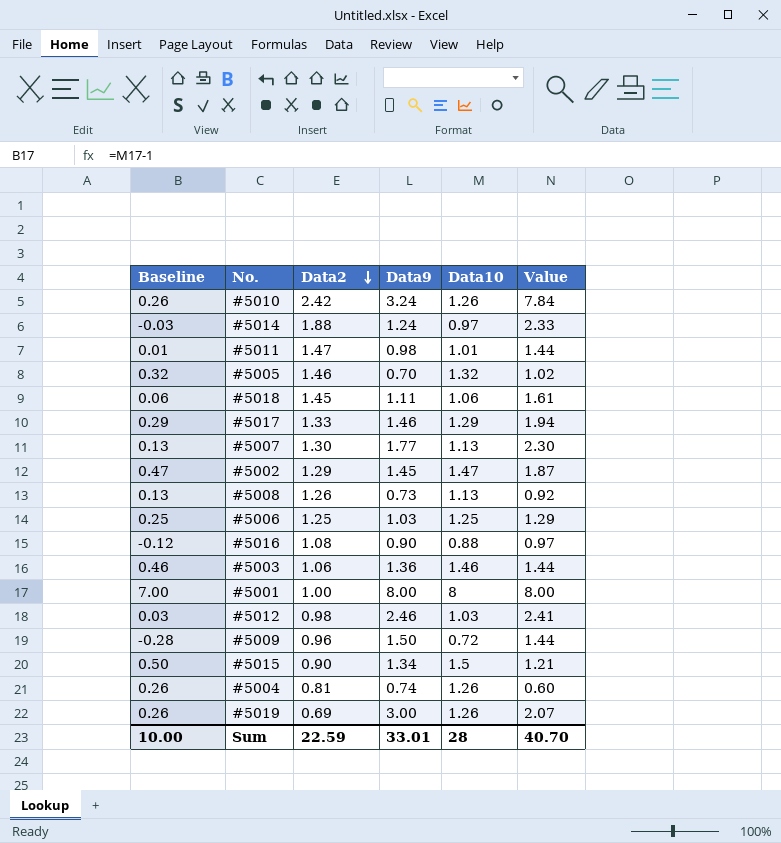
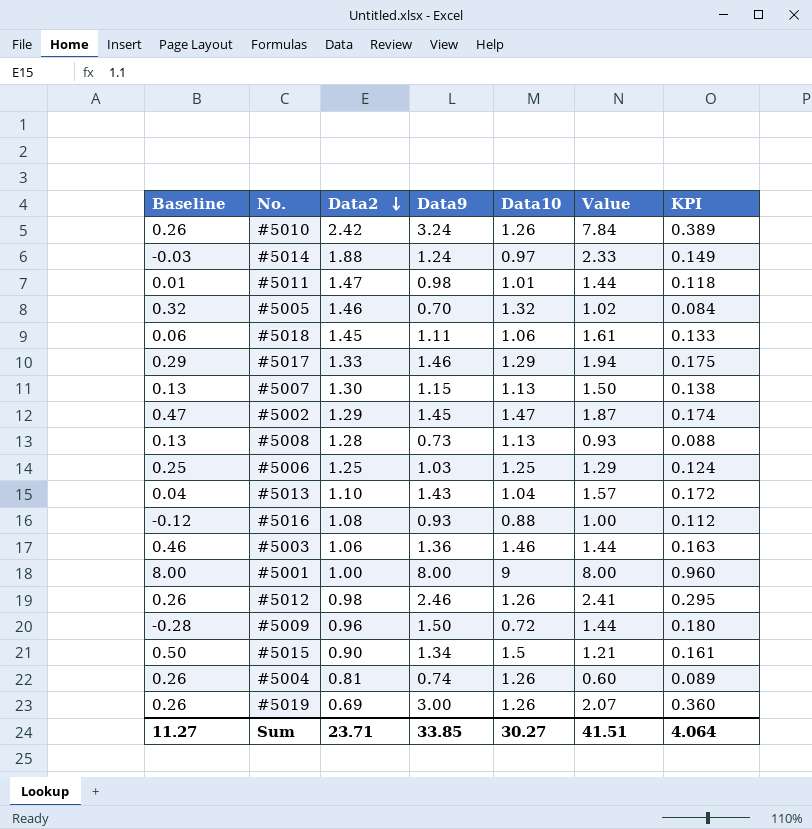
column KPI | formula: none -> [Data9] * 0.12
#5007 | Data9: 1.77 -> 1.15
#5007 | Value: 2.30 -> 1.50
#5008 | Data2: 1.26 -> 1.28
#5008 | Value: 0.92 -> 0.93
row #5013: none -> 0.04 | 1.10 | 1.43 | 1.04 | 1.57 | 0.172
#5016 | Data9: 0.90 -> 0.93
#5016 | Value: 0.97 -> 1.00
#5001 | Baseline: 7.00 -> 8.00
#5001 | Data10: 8 -> 9
#5012 | Baseline: 0.03 -> 0.26
#5012 | Data10: 1.03 -> 1.26
Sum | Baseline: 10.00 -> 11.27
Sum | Data2: 22.59 -> 23.71
Sum | Data9: 33.01 -> 33.85
Sum | Data10: 28 -> 30.27
Sum | Value: 40.70 -> 41.51

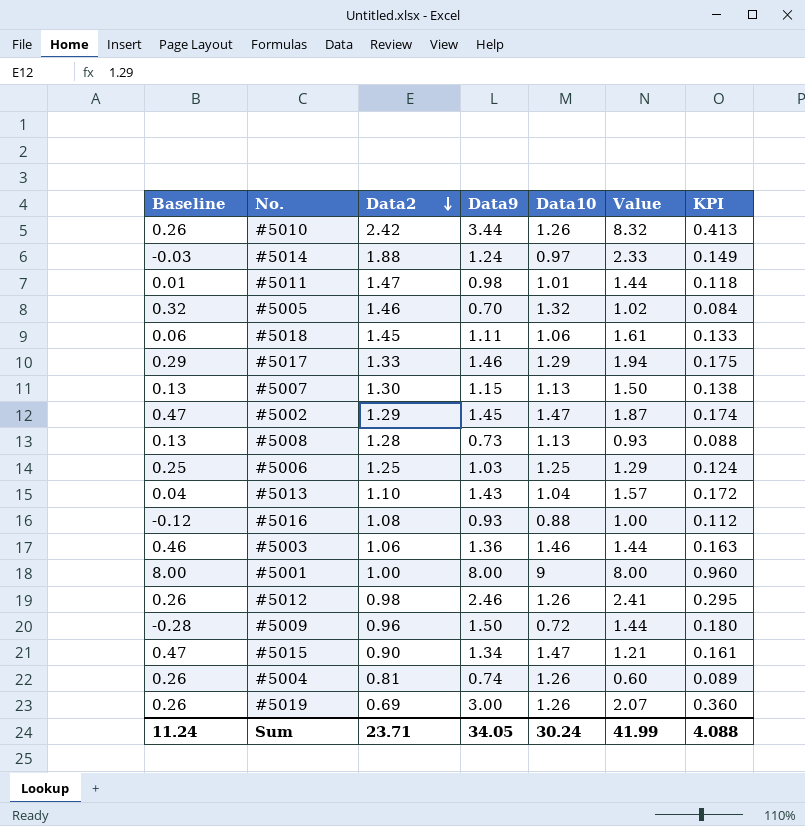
#5010 | Data9: 3.24 -> 3.44
#5010 | Value: 7.84 -> 8.32
#5010 | KPI: 0.389 -> 0.413
#5015 | Baseline: 0.50 -> 0.47
#5015 | Data10: 1.5 -> 1.47
Sum | Baseline: 11.27 -> 11.24
Sum | Data9: 33.85 -> 34.05
Sum | Data10: 30.27 -> 30.24
Sum | Value: 41.51 -> 41.99
Sum | KPI: 4.064 -> 4.088

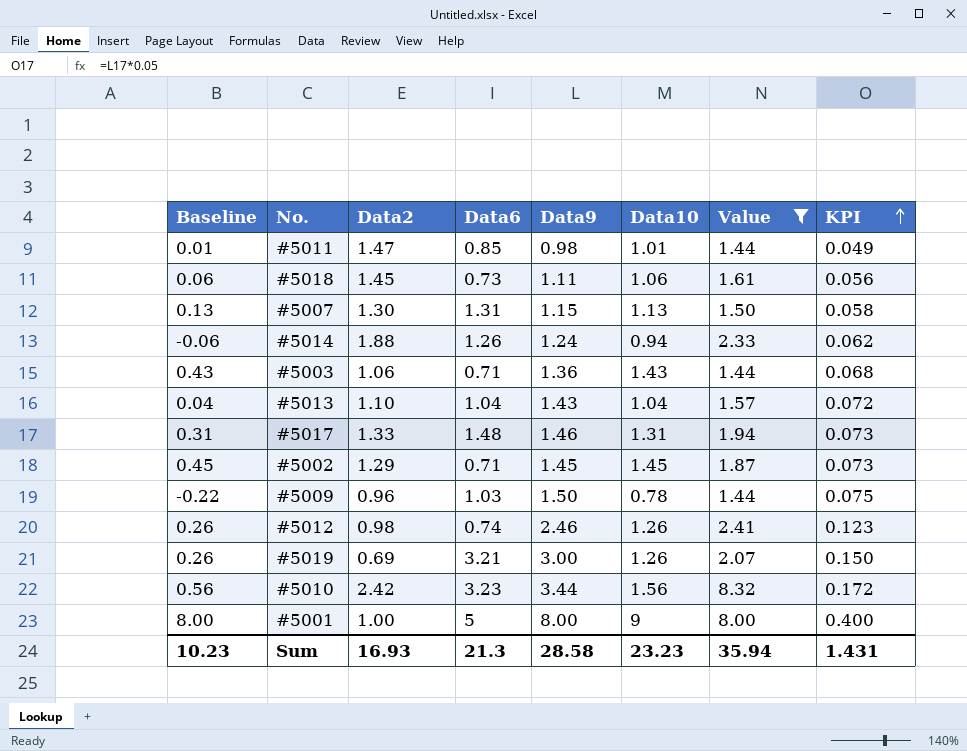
filter: none -> Value >= 1.44
row order: Data2 descending -> KPI ascending
column Data6 | position: none -> 4
column KPI | formula: [Data9] * 0.12 -> [Data9] * 0.05
#5014 | Baseline: -0.03 -> -0.06
#5014 | Data10: 0.97 -> 0.94
#5003 | Baseline: 0.46 -> 0.43
#5003 | Data10: 1.46 -> 1.43
#5017 | Baseline: 0.29 -> 0.31
#5017 | Data10: 1.29 -> 1.31
#5002 | Baseline: 0.47 -> 0.45
#5002 | Data10: 1.47 -> 1.45
#5009 | Baseline: -0.28 -> -0.22
#5009 | Data10: 0.72 -> 0.78
#5010 | Baseline: 0.26 -> 0.56
#5010 | Data10: 1.26 -> 1.56
Sum | Baseline: 11.24 -> 10.23
Sum | Data2: 23.71 -> 16.93
Sum | Data9: 34.05 -> 28.58
Sum | Data10: 30.24 -> 23.23
Sum | Value: 41.99 -> 35.94
Sum | KPI: 4.088 -> 1.431

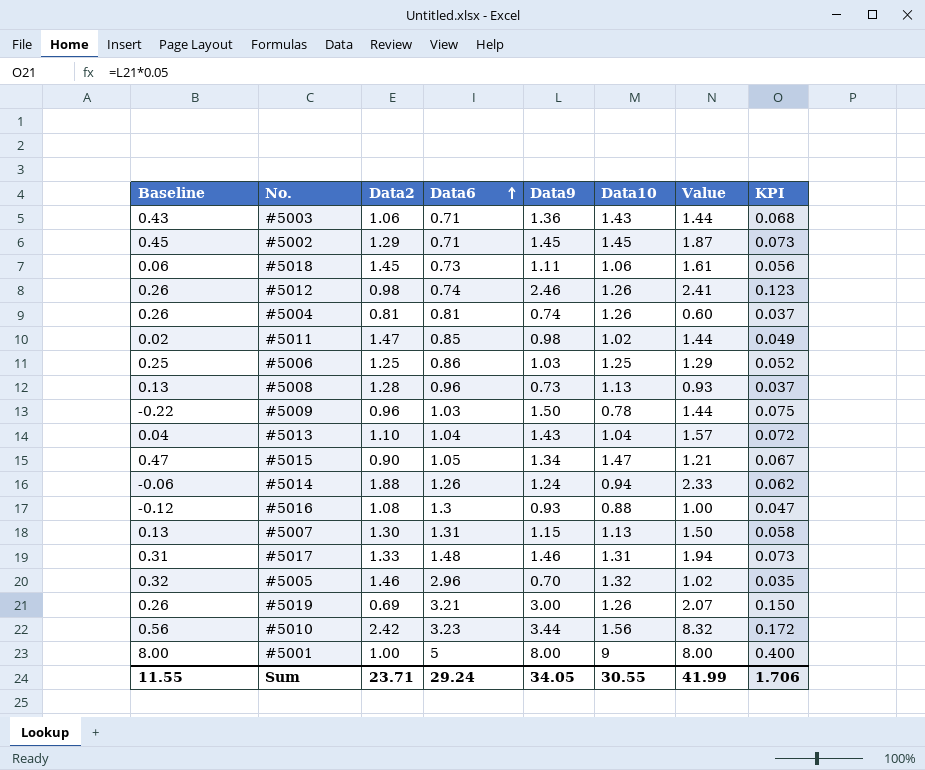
filter: Value >= 1.44 -> none
row order: KPI ascending -> Data6 ascending
#5011 | Baseline: 0.01 -> 0.02
#5011 | Data10: 1.01 -> 1.02
Sum | Baseline: 10.23 -> 11.55
Sum | Data2: 16.93 -> 23.71
Sum | Data6: 21.3 -> 29.24
Sum | Data9: 28.58 -> 34.05
Sum | Data10: 23.23 -> 30.55
Sum | Value: 35.94 -> 41.99
Sum | KPI: 1.431 -> 1.706

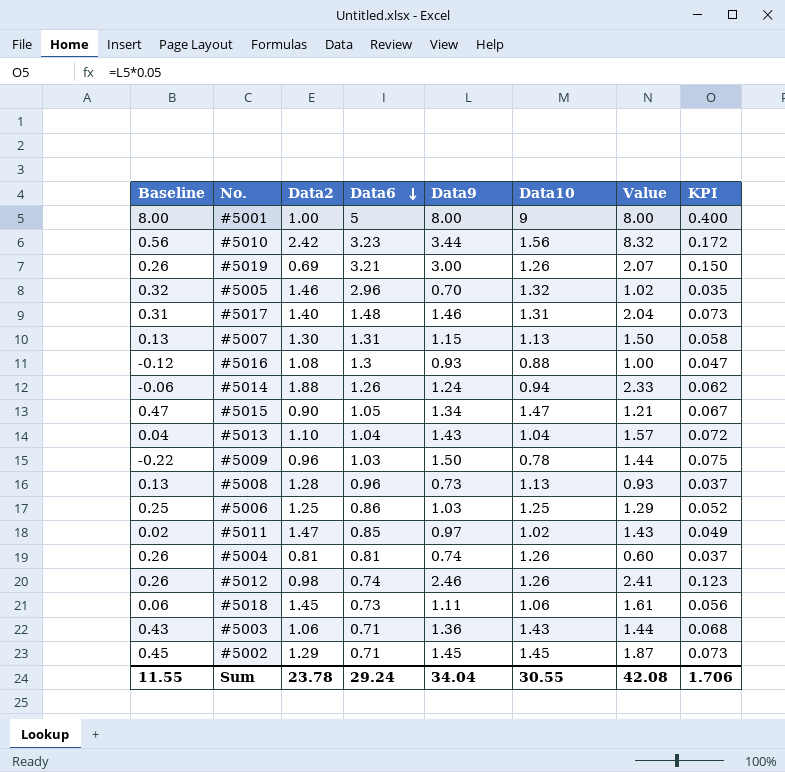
row order: Data6 ascending -> Data6 descending
#5017 | Data2: 1.33 -> 1.40
#5017 | Value: 1.94 -> 2.04
#5011 | Data9: 0.98 -> 0.97
#5011 | Value: 1.44 -> 1.43
Sum | Data2: 23.71 -> 23.78
Sum | Data9: 34.05 -> 34.04
Sum | Value: 41.99 -> 42.08

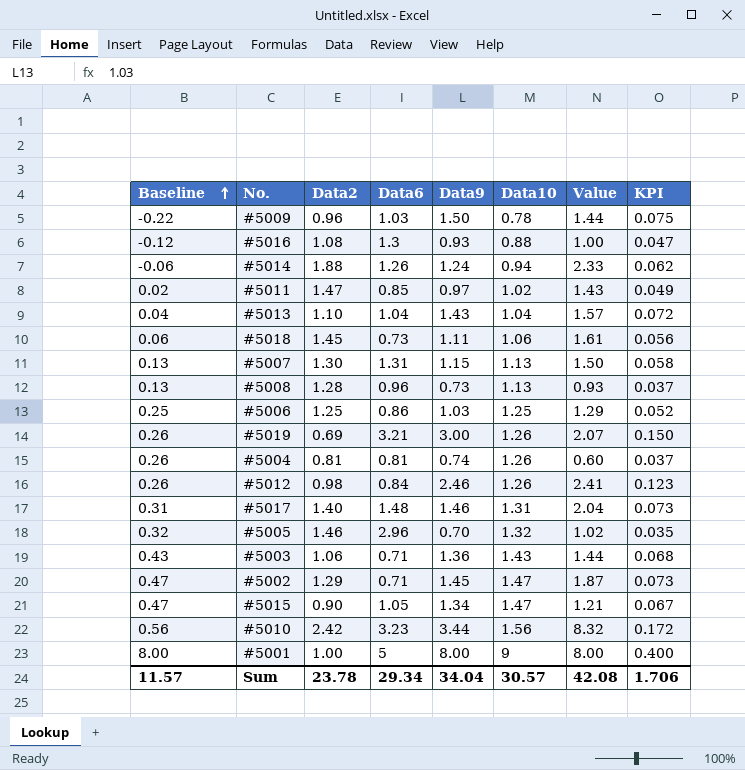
row order: Data6 descending -> Baseline ascending
#5012 | Data6: 0.74 -> 0.84
#5002 | Baseline: 0.45 -> 0.47
#5002 | Data10: 1.45 -> 1.47
Sum | Baseline: 11.55 -> 11.57
Sum | Data6: 29.24 -> 29.34
Sum | Data10: 30.55 -> 30.57

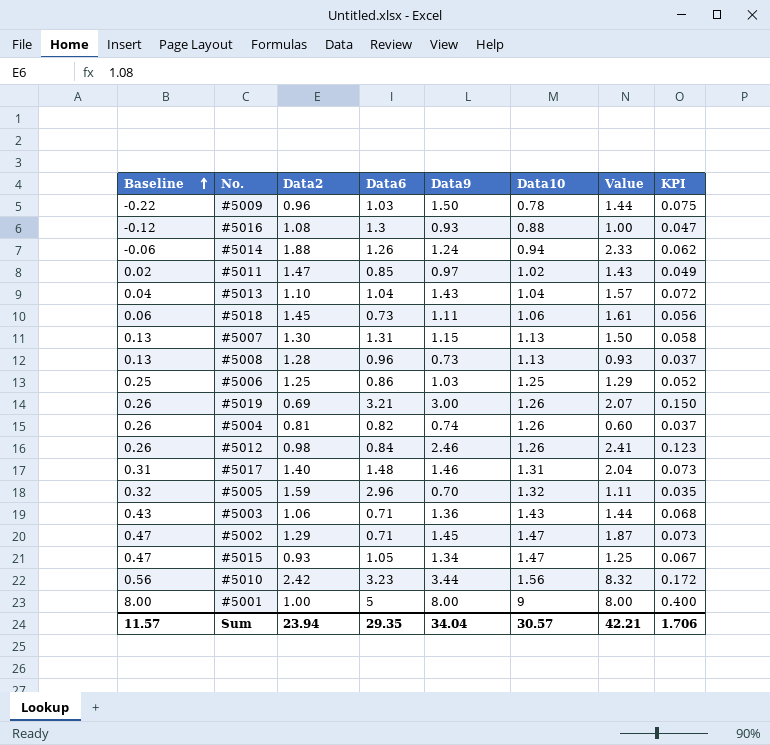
#5004 | Data6: 0.81 -> 0.82
#5005 | Data2: 1.46 -> 1.59
#5005 | Value: 1.02 -> 1.11
#5015 | Data2: 0.90 -> 0.93
#5015 | Value: 1.21 -> 1.25
Sum | Data2: 23.78 -> 23.94
Sum | Data6: 29.34 -> 29.35
Sum | Value: 42.08 -> 42.21

